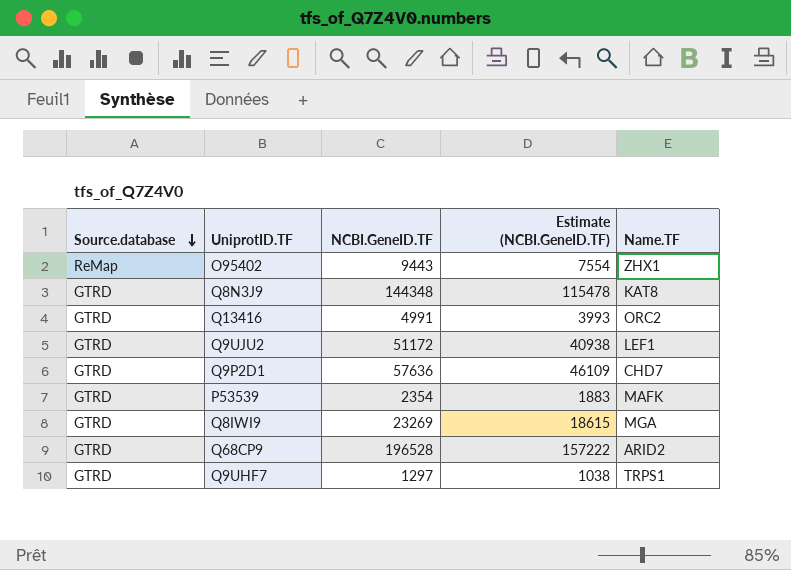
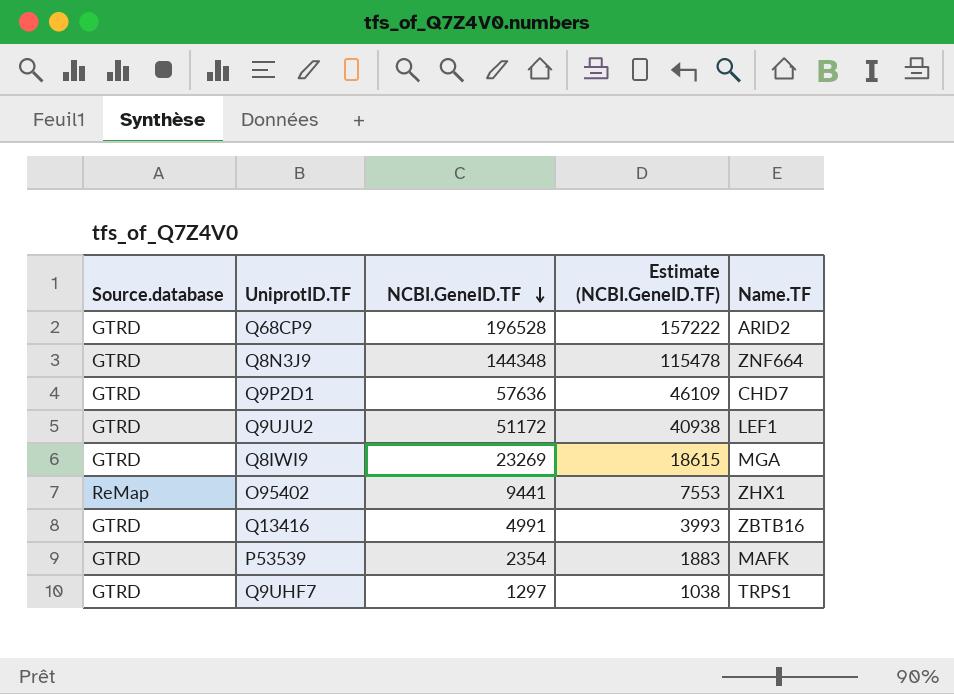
row order: Source.database descending -> NCBI.GeneID.TF descending
Q8N3J9 | Name.TF: KAT8 -> ZNF664
O95402 | NCBI.GeneID.TF: 9443 -> 9441
O95402 | Estimate (NCBI.GeneID.TF): 7554 -> 7553
Q13416 | Name.TF: ORC2 -> ZBTB16

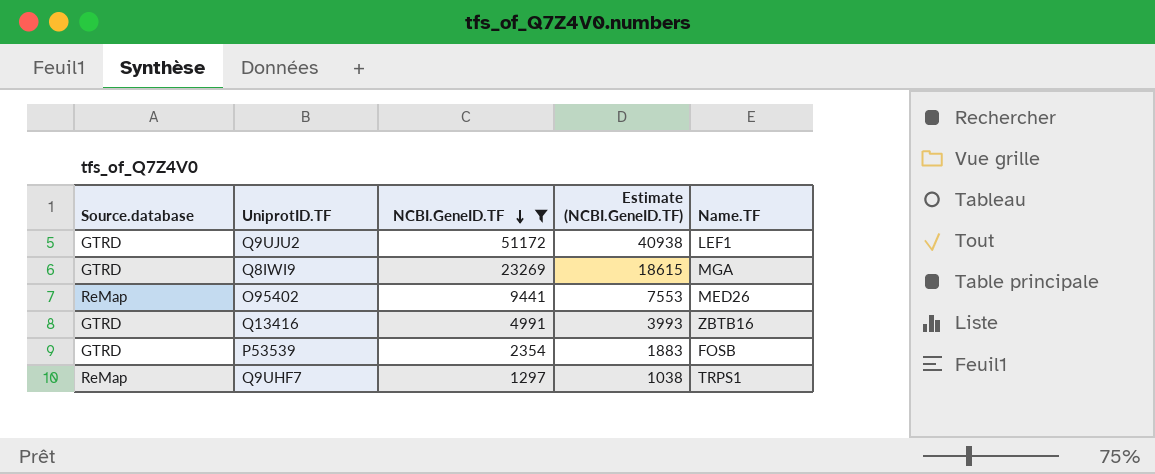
filter: none -> NCBI.GeneID.TF <= 51172
O95402 | Name.TF: ZHX1 -> MED26
P53539 | Name.TF: MAFK -> FOSB
Q9UHF7 | Source.database: GTRD -> ReMap

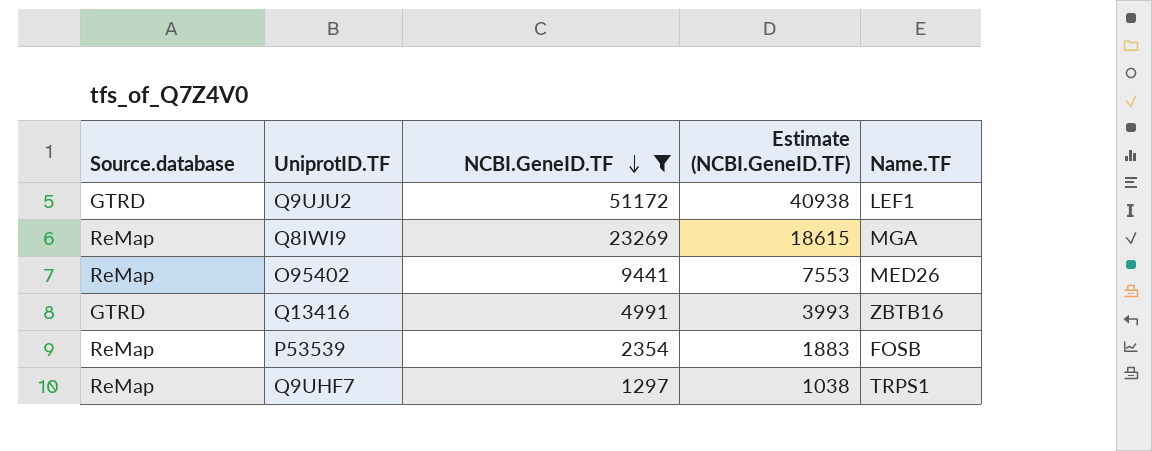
Q8IWI9 | Source.database: GTRD -> ReMap
P53539 | Source.database: GTRD -> ReMap

